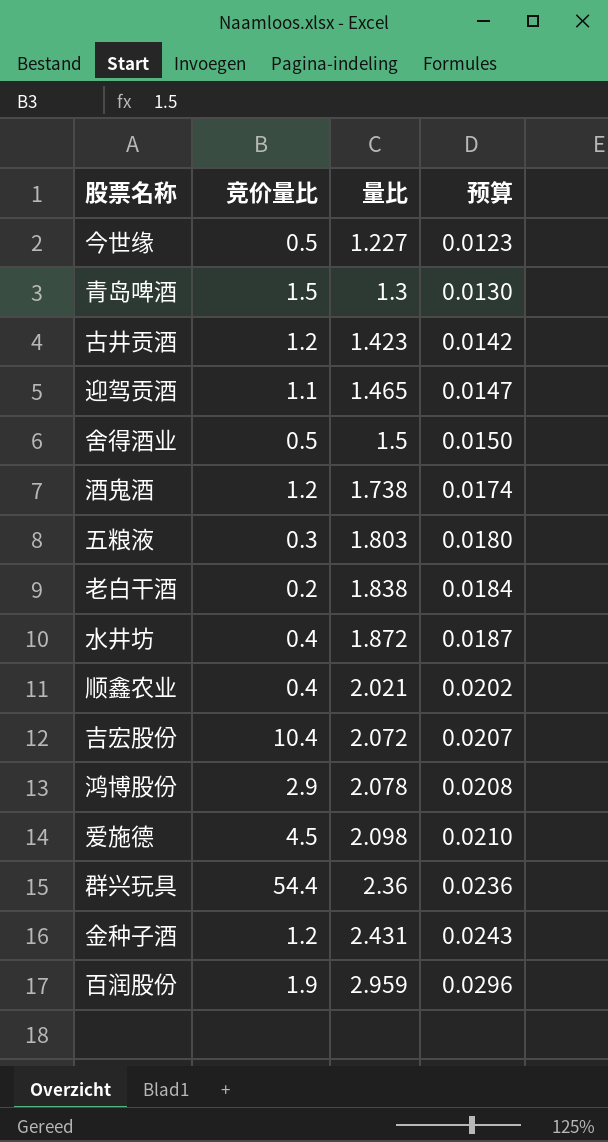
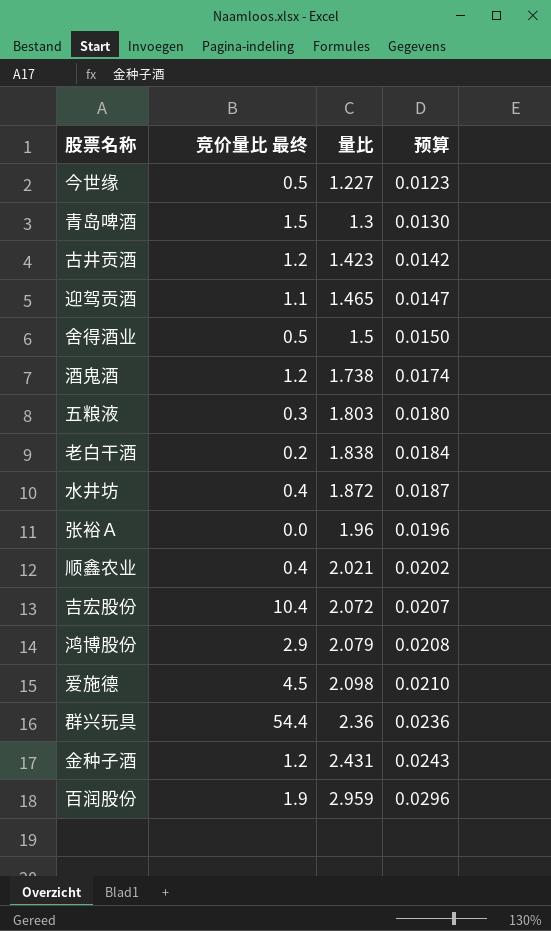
column name: 竞价量比 -> 竞价量比 最终
row 张裕Ａ: none -> 0.0 | 1.96 | 0.0196
鸿博股份 | 量比: 2.078 -> 2.079

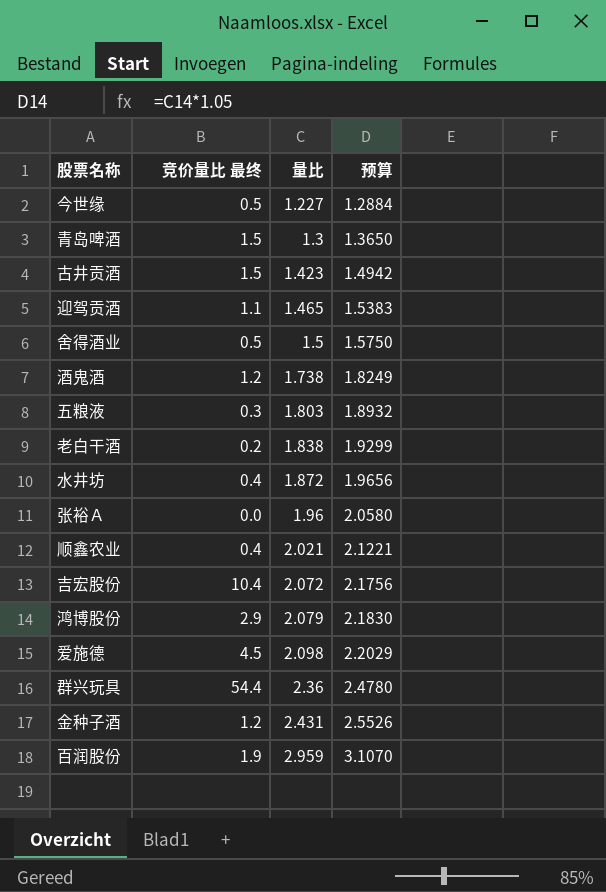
column 预算 | formula: [量比] * 0.01 -> [量比] * 1.05
古井贡酒 | 竞价量比 最终: 1.2 -> 1.5

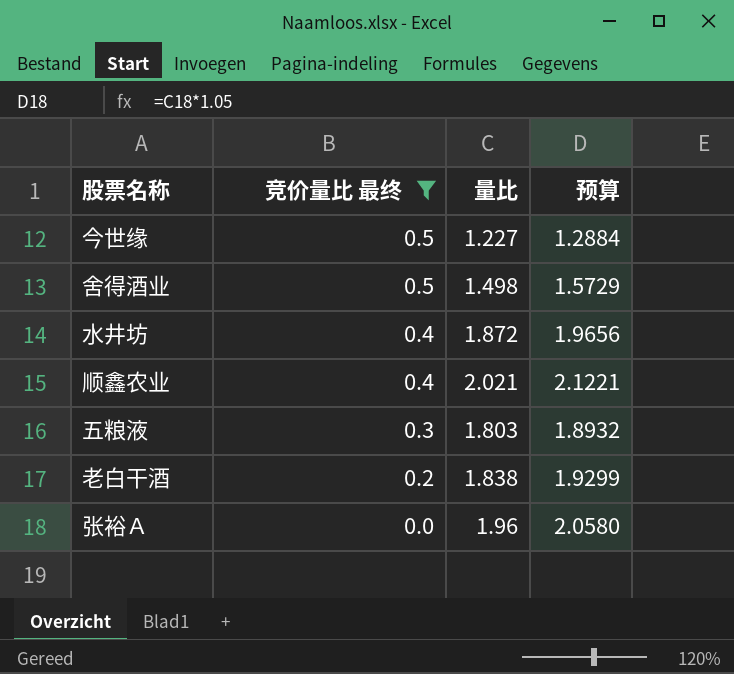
filter: none -> 竞价量比 最终 <= 0.5
row order: 量比 ascending -> 竞价量比 最终 descending
舍得酒业 | 量比: 1.5 -> 1.498
舍得酒业 | 预算: 1.5750 -> 1.5729

